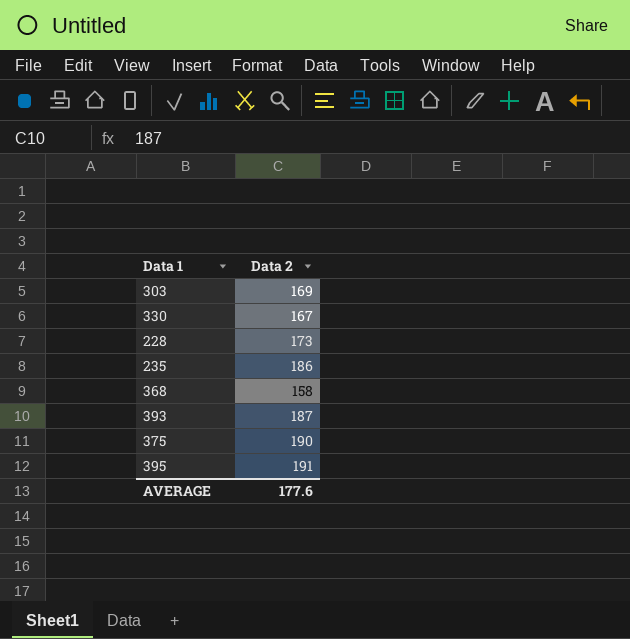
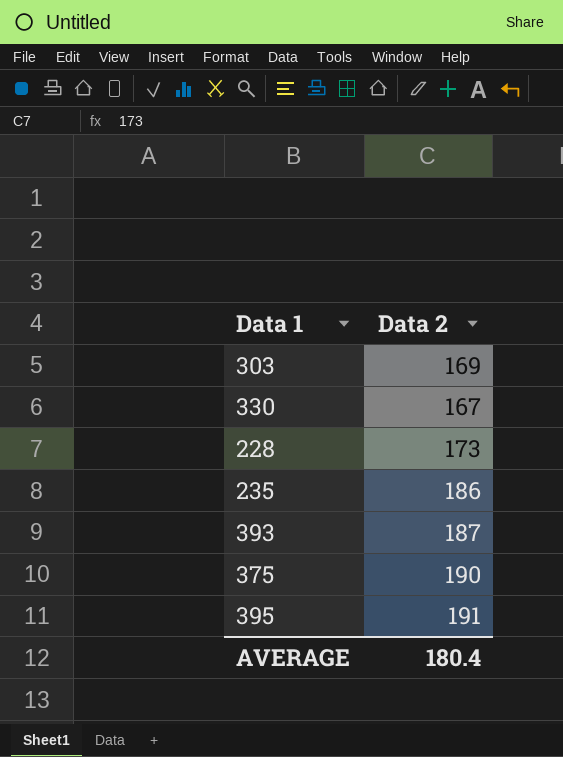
row 368: 158 -> none
AVERAGE | Data 2: 177.6 -> 180.4

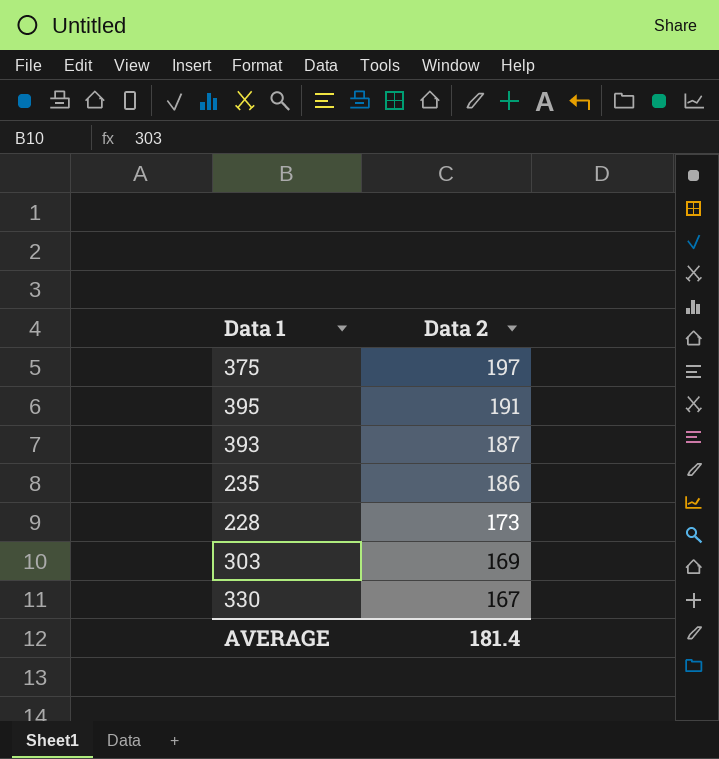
row order: none -> Data 2 descending
375 | Data 2: 190 -> 197
AVERAGE | Data 2: 180.4 -> 181.4

